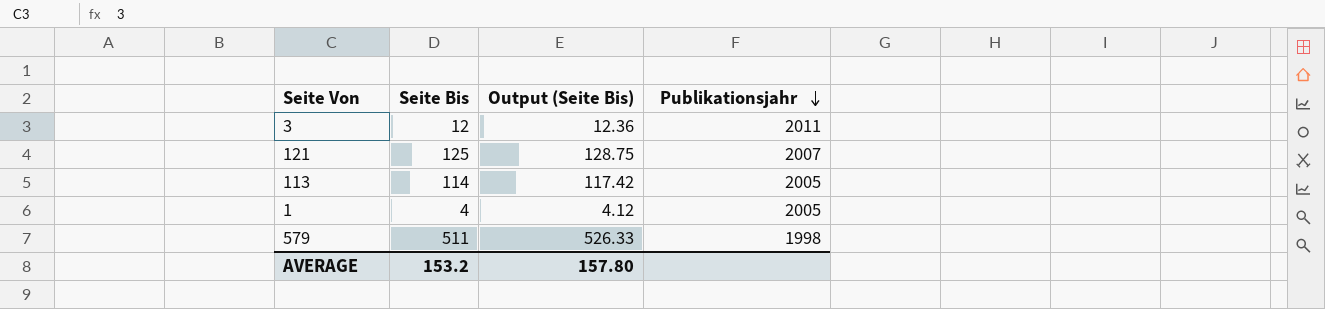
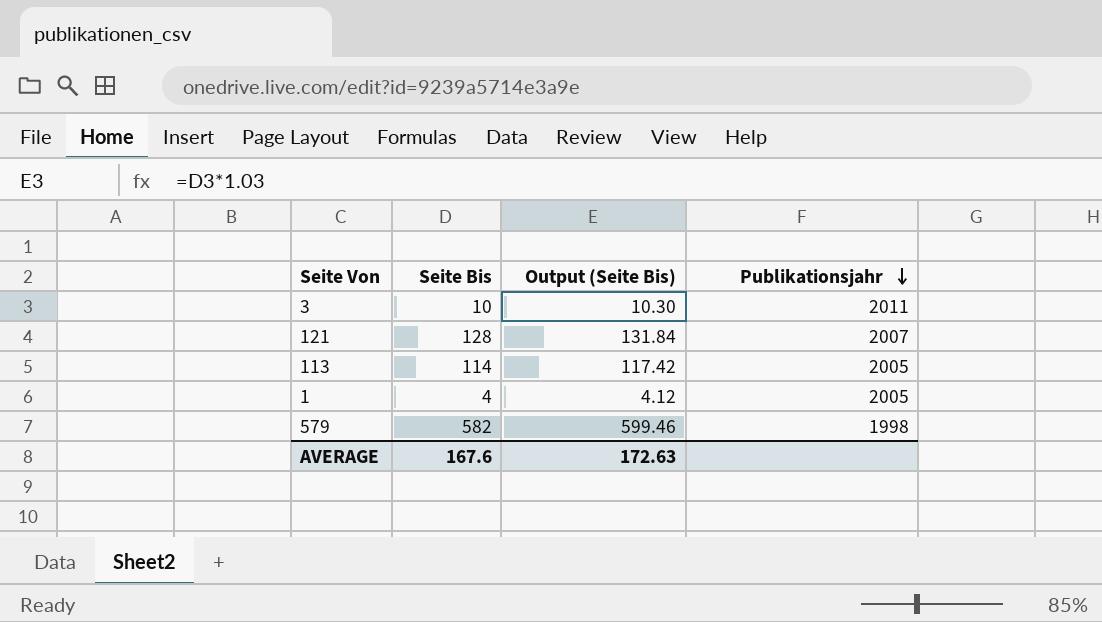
3 | Seite Bis: 12 -> 10
3 | Output (Seite Bis): 12.36 -> 10.30
121 | Seite Bis: 125 -> 128
121 | Output (Seite Bis): 128.75 -> 131.84
579 | Seite Bis: 511 -> 582
579 | Output (Seite Bis): 526.33 -> 599.46
AVERAGE | Seite Bis: 153.2 -> 167.6
AVERAGE | Output (Seite Bis): 157.80 -> 172.63

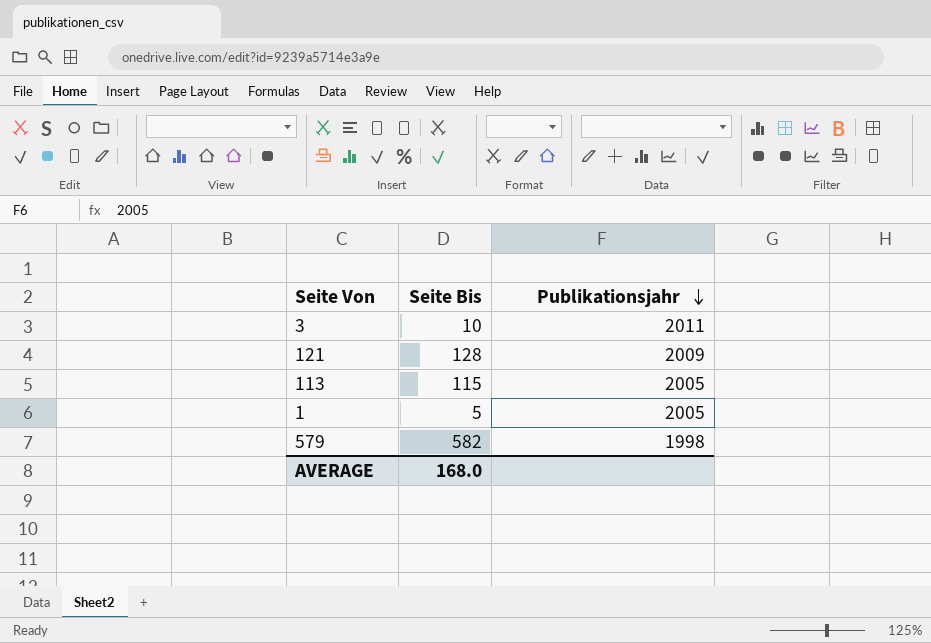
column Output (Seite Bis) | formula: [Seite Bis] * 1.03 -> none
121 | Publikationsjahr: 2007 -> 2009
113 | Seite Bis: 114 -> 115
1 | Seite Bis: 4 -> 5
AVERAGE | Seite Bis: 167.6 -> 168.0

